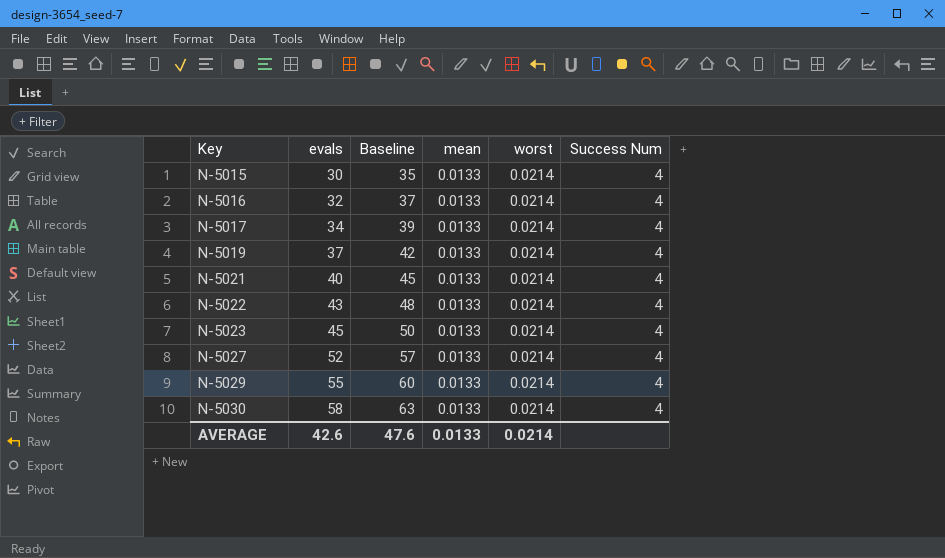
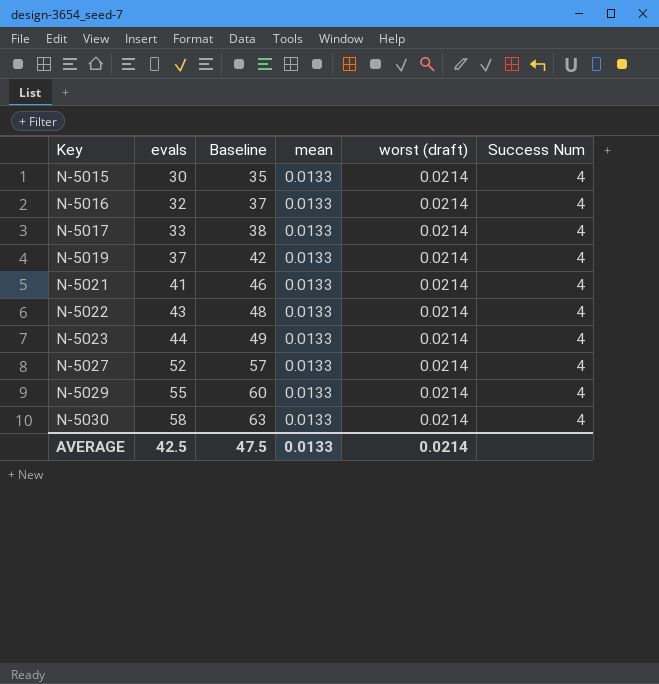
column name: worst -> worst (draft)
N-5017 | evals: 34 -> 33
N-5017 | Baseline: 39 -> 38
N-5021 | evals: 40 -> 41
N-5021 | Baseline: 45 -> 46
N-5023 | evals: 45 -> 44
N-5023 | Baseline: 50 -> 49
AVERAGE | evals: 42.6 -> 42.5
AVERAGE | Baseline: 47.6 -> 47.5

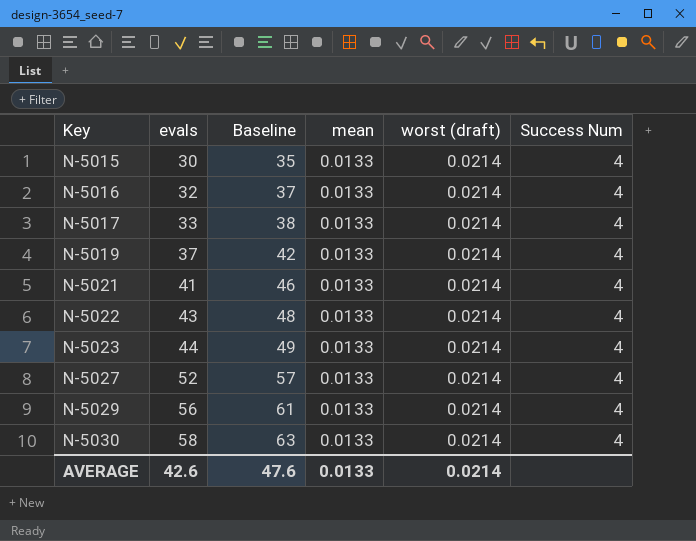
N-5029 | evals: 55 -> 56
N-5029 | Baseline: 60 -> 61
AVERAGE | evals: 42.5 -> 42.6
AVERAGE | Baseline: 47.5 -> 47.6

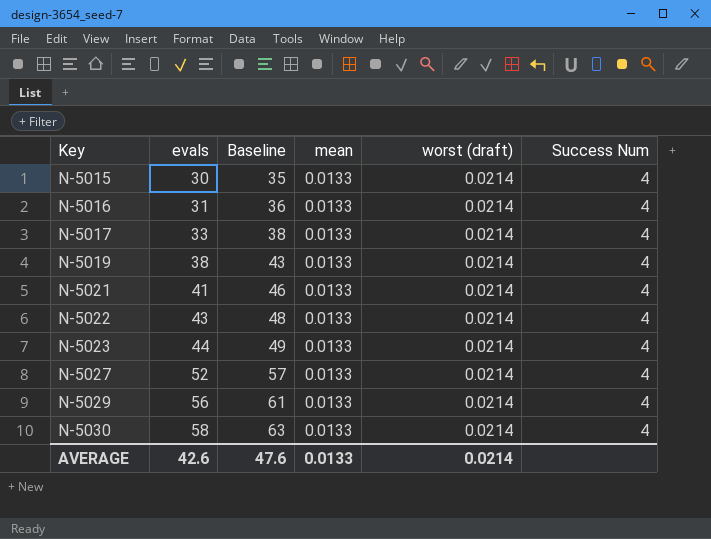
N-5016 | evals: 32 -> 31
N-5016 | Baseline: 37 -> 36
N-5019 | evals: 37 -> 38
N-5019 | Baseline: 42 -> 43

